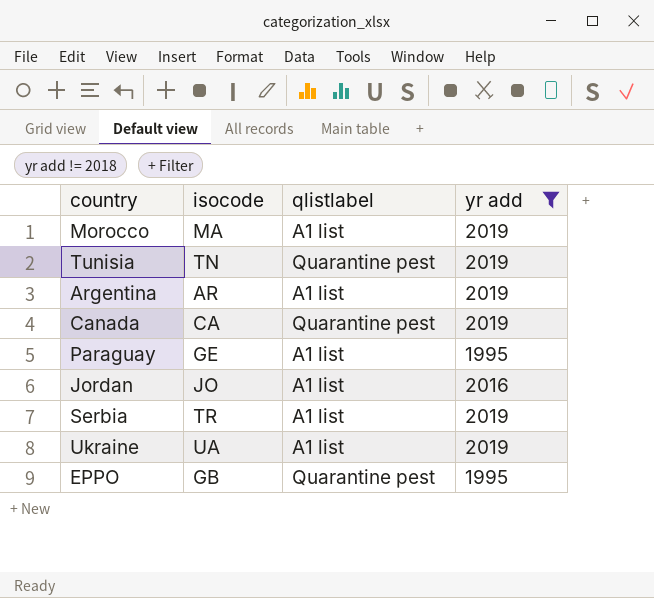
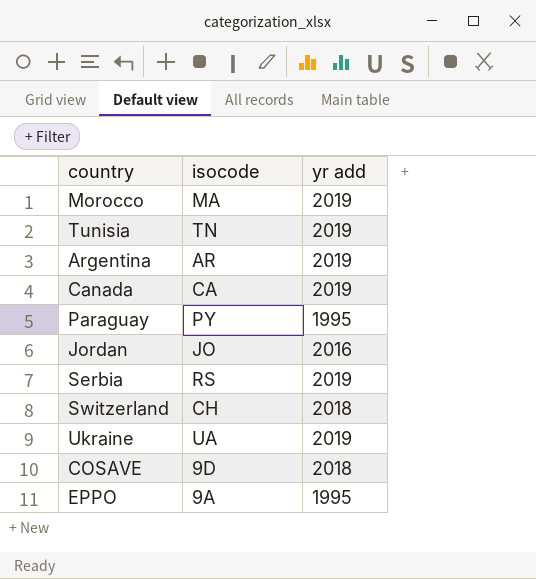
filter: yr add != 2018 -> none
column qlistlabel | position: 3 -> none
Paraguay | isocode: GE -> PY
Serbia | isocode: TR -> RS
EPPO | isocode: GB -> 9A

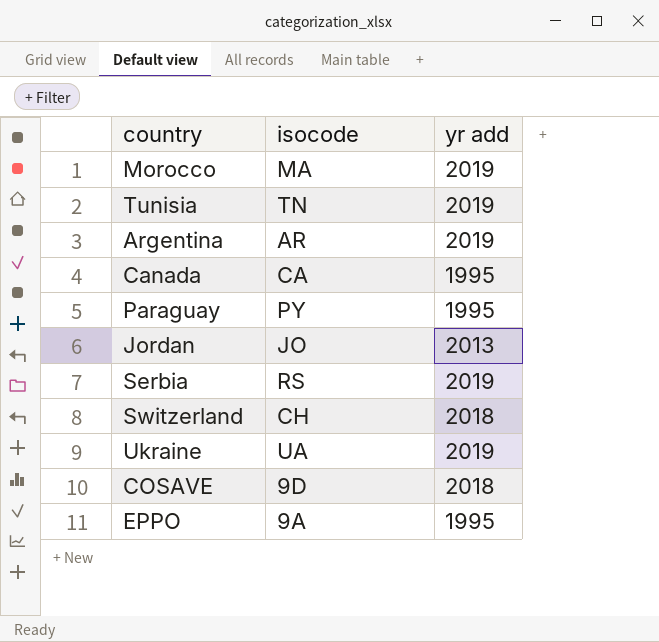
Canada | yr add: 2019 -> 1995
Jordan | yr add: 2016 -> 2013

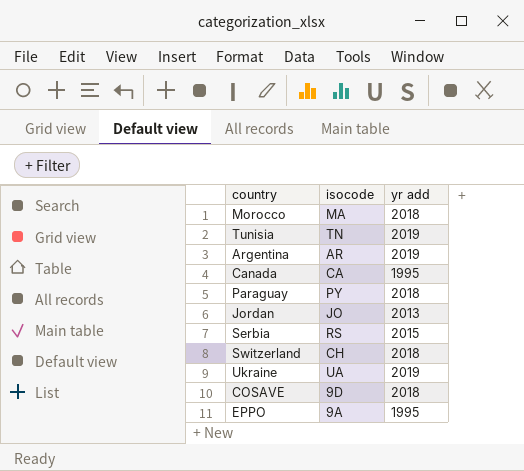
Morocco | yr add: 2019 -> 2018
Paraguay | yr add: 1995 -> 2018
Serbia | yr add: 2019 -> 2015

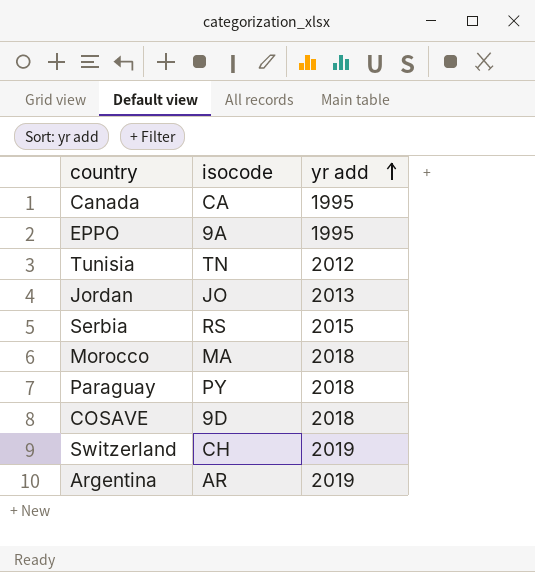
row order: none -> yr add ascending
row Ukraine: UA | 2019 -> none
Tunisia | yr add: 2019 -> 2012
Switzerland | yr add: 2018 -> 2019

